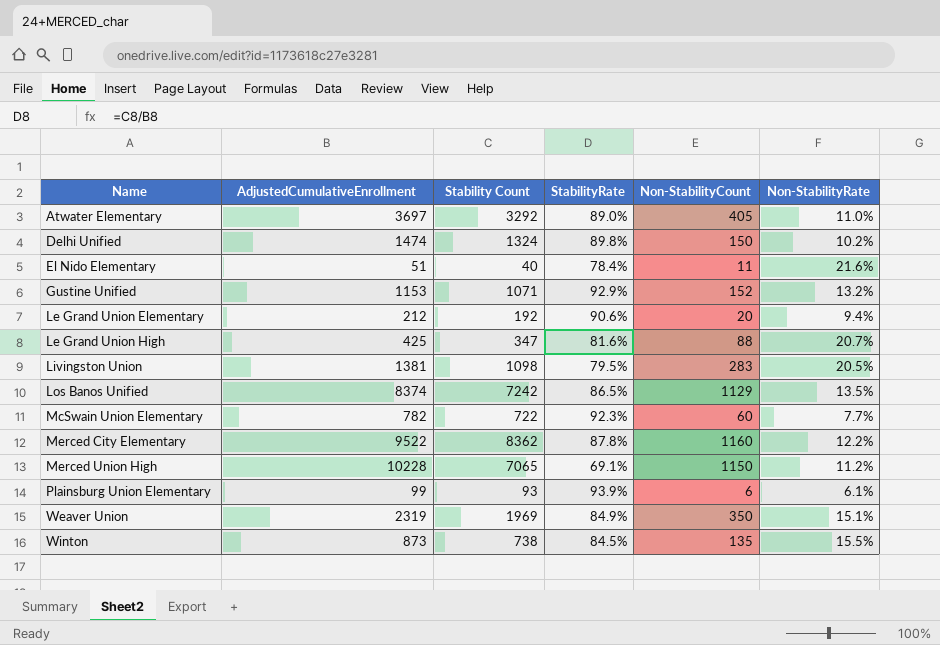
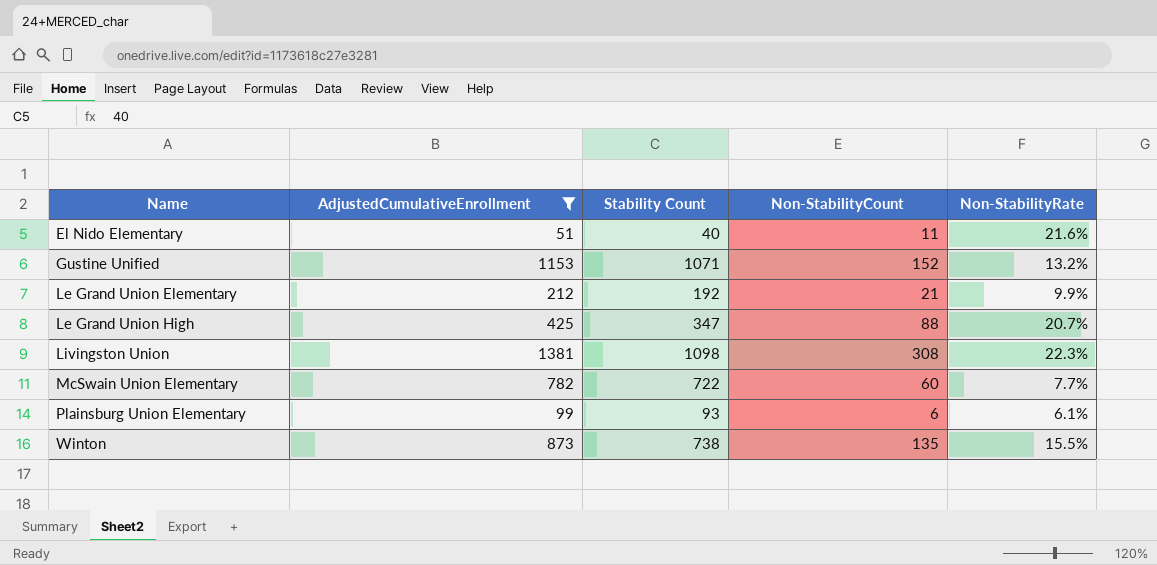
filter: none -> AdjustedCumulativeEnrollment <= 1381
column StabilityRate | formula: [Stability Count] / [AdjustedCumulativeEnrollment] -> none
Le Grand Union Elementary | Non-StabilityCount: 20 -> 21
Le Grand Union Elementary | Non-StabilityRate: 9.4% -> 9.9%
Livingston Union | Non-StabilityCount: 283 -> 308
Livingston Union | Non-StabilityRate: 20.5% -> 22.3%

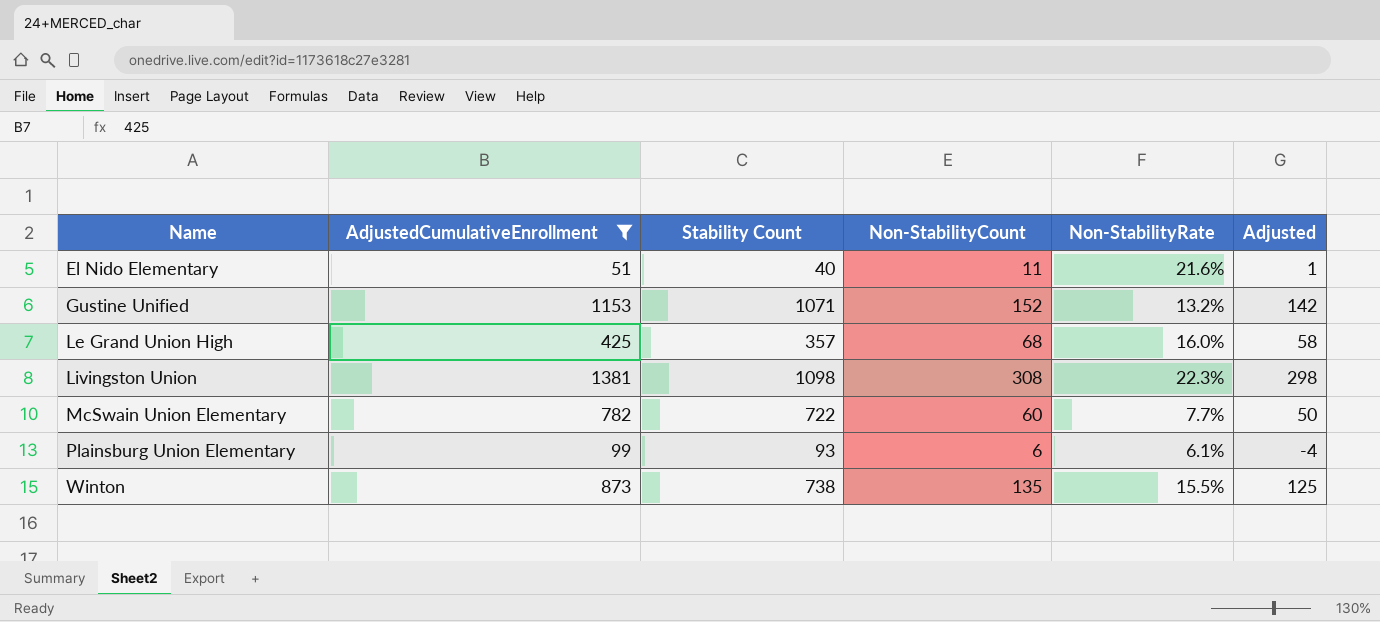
column Adjusted | formula: none -> [Non-StabilityCount] - 10
row Le Grand Union Elementary: 212 | 192 | 21 | 9.9% -> none
Le Grand Union High | Stability Count: 347 -> 357
Le Grand Union High | Non-StabilityCount: 88 -> 68
Le Grand Union High | Non-StabilityRate: 20.7% -> 16.0%

